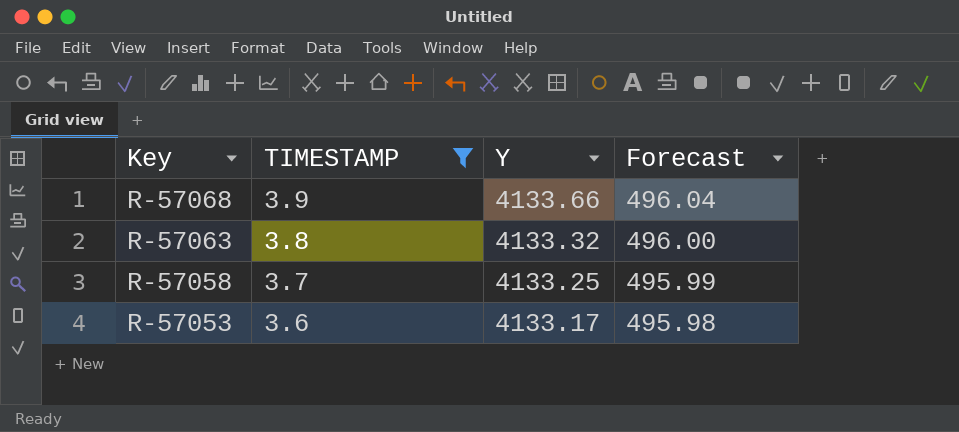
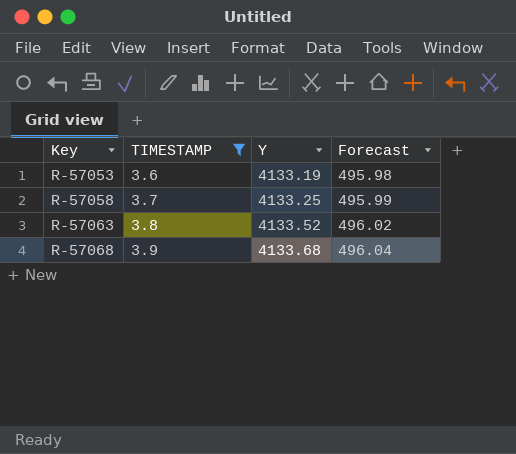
row order: Key descending -> Key ascending
R-57053 | Y: 4133.17 -> 4133.19
R-57063 | Y: 4133.32 -> 4133.52
R-57063 | Forecast: 496.00 -> 496.02
R-57068 | Y: 4133.66 -> 4133.68

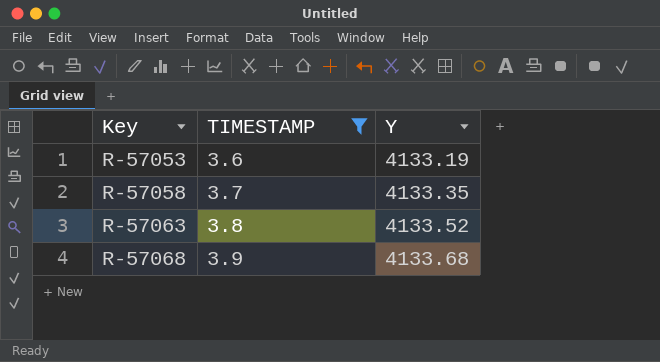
column Forecast | formula: [Y] * 0.12 -> none
R-57058 | Y: 4133.25 -> 4133.35

